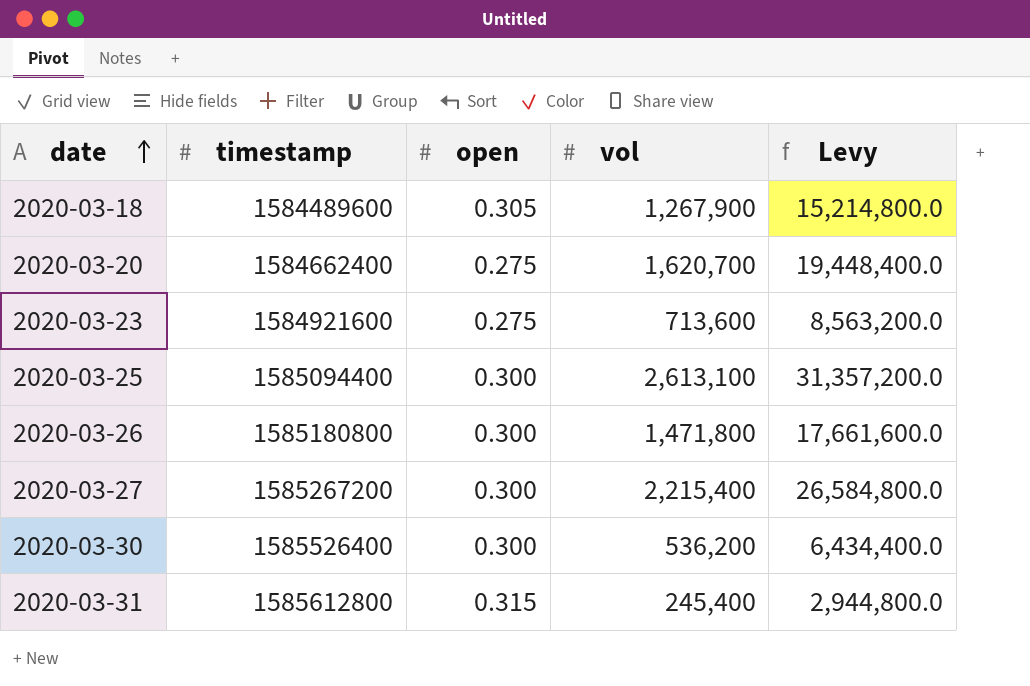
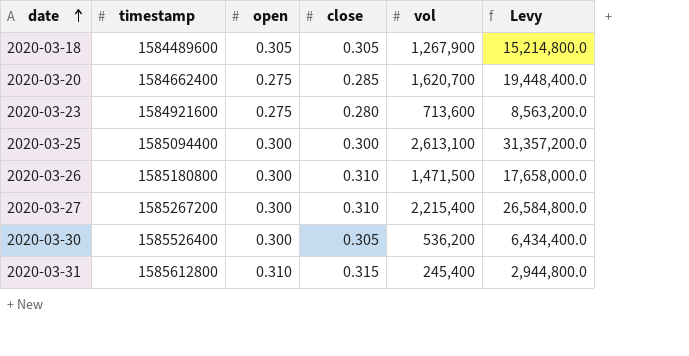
column close | position: none -> 4
2020-03-26 | vol: 1,471,800 -> 1,471,500
2020-03-26 | Levy: 17,661,600.0 -> 17,658,000.0
2020-03-31 | open: 0.315 -> 0.310

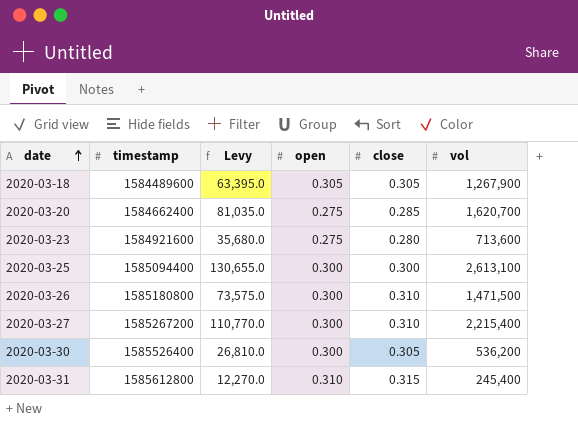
column Levy | formula: [vol] * 12 -> [vol] * 0.05
column Levy | position: 6 -> 3

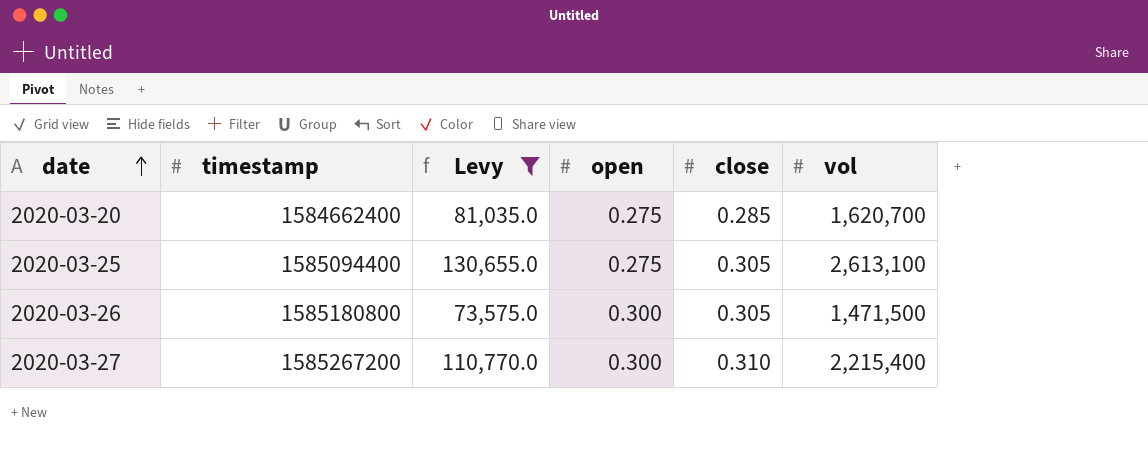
filter: none -> Levy >= 73,575.0
2020-03-25 | open: 0.300 -> 0.275
2020-03-25 | close: 0.300 -> 0.305
2020-03-26 | close: 0.310 -> 0.305

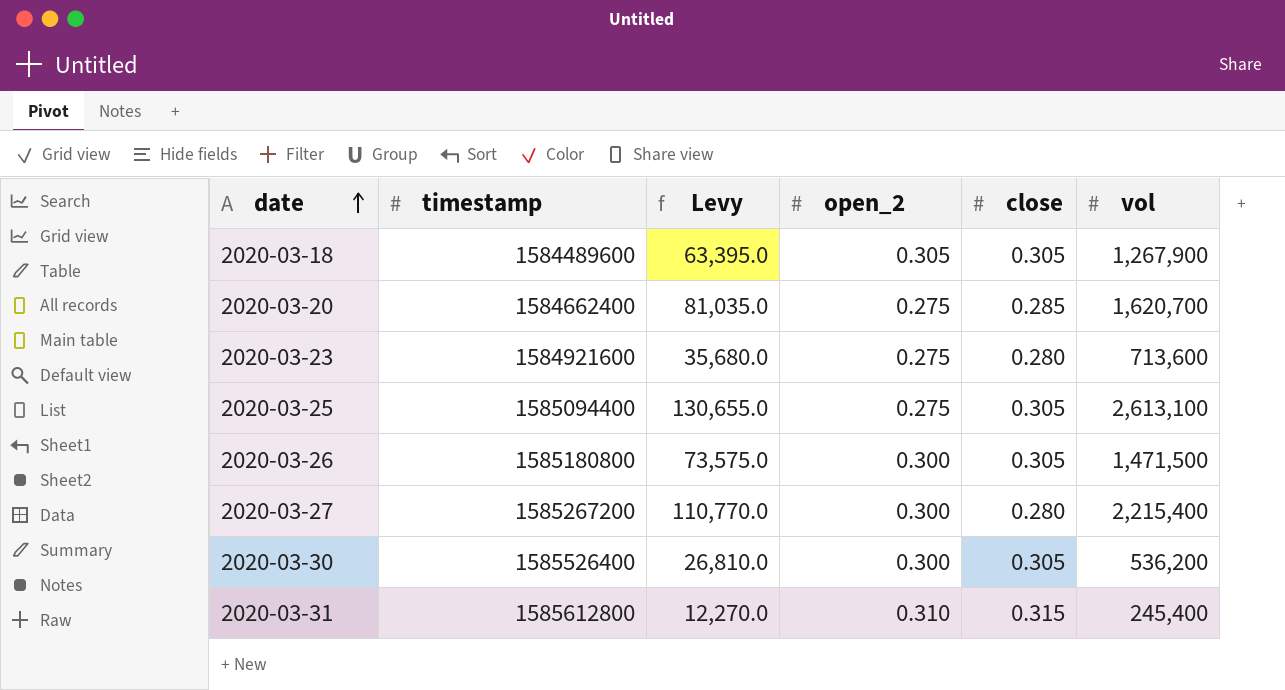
filter: Levy >= 73,575.0 -> none
column name: open -> open_2
2020-03-27 | close: 0.310 -> 0.280

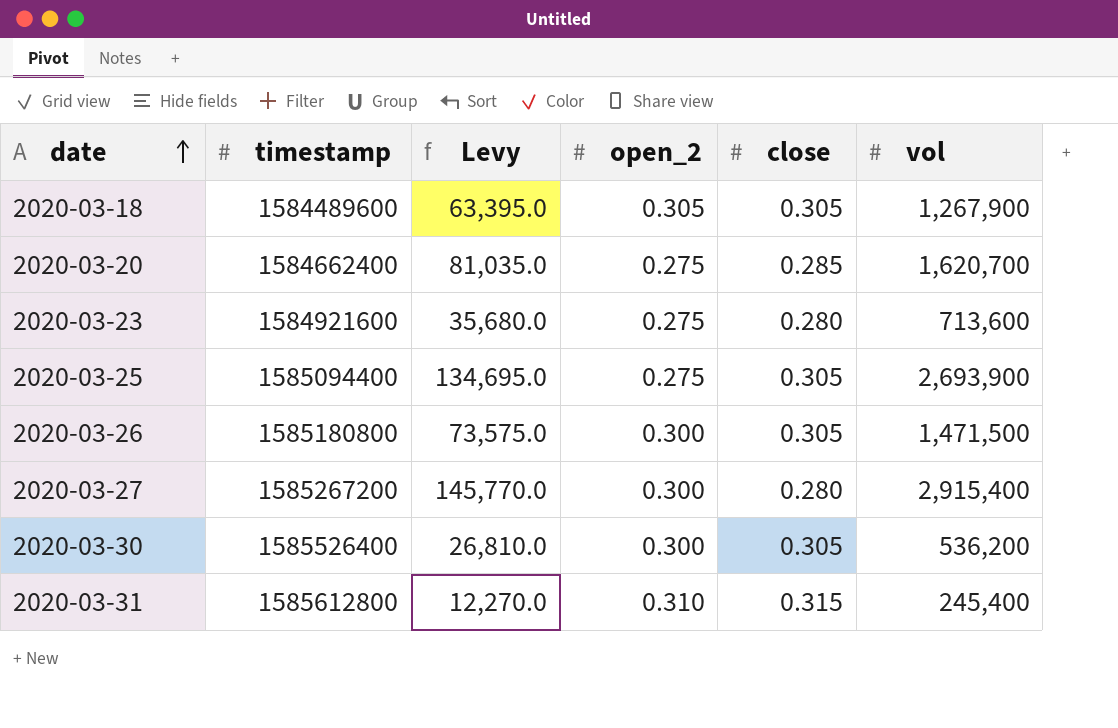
2020-03-25 | Levy: 130,655.0 -> 134,695.0
2020-03-25 | vol: 2,613,100 -> 2,693,900
2020-03-27 | Levy: 110,770.0 -> 145,770.0
2020-03-27 | vol: 2,215,400 -> 2,915,400

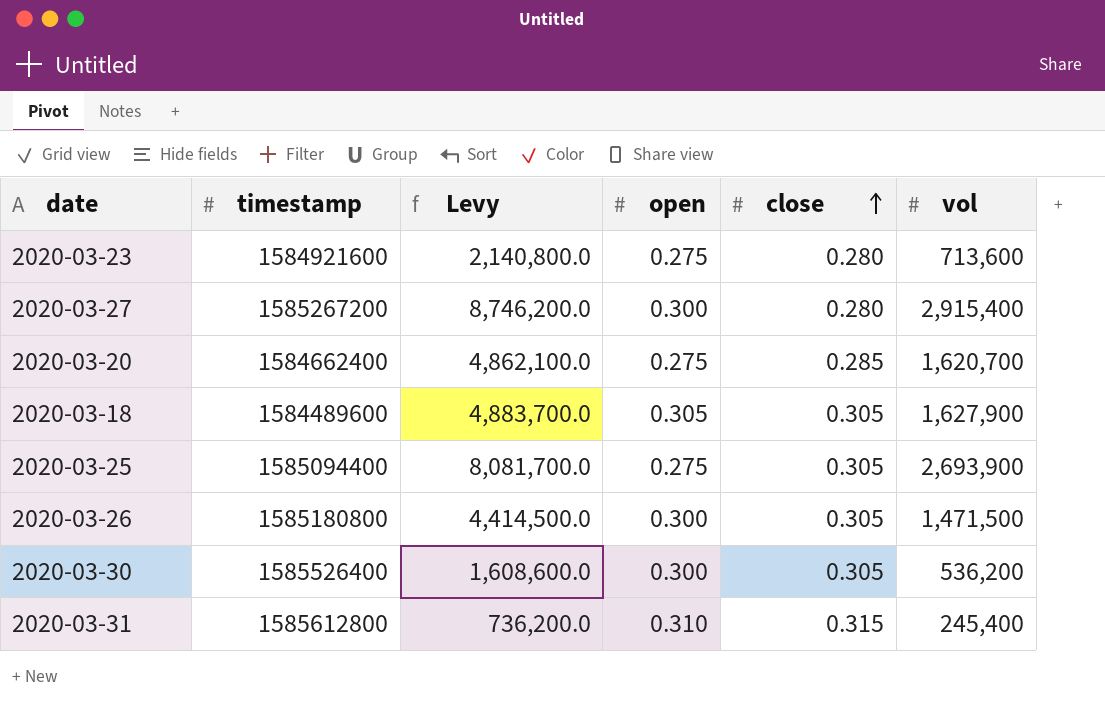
row order: date ascending -> close ascending
column Levy | formula: [vol] * 0.05 -> [vol] * 3
column name: open_2 -> open
2020-03-18 | vol: 1,267,900 -> 1,627,900

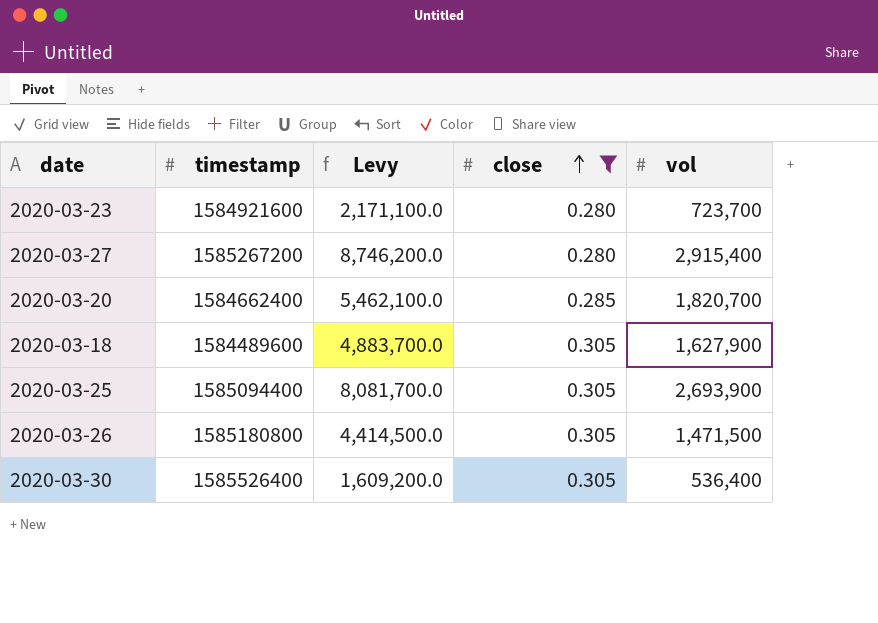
filter: none -> close != 0.315
column open | position: 4 -> none
2020-03-23 | Levy: 2,140,800.0 -> 2,171,100.0
2020-03-23 | vol: 713,600 -> 723,700
2020-03-20 | Levy: 4,862,100.0 -> 5,462,100.0
2020-03-20 | vol: 1,620,700 -> 1,820,700
2020-03-30 | Levy: 1,608,600.0 -> 1,609,200.0
2020-03-30 | vol: 536,200 -> 536,400

